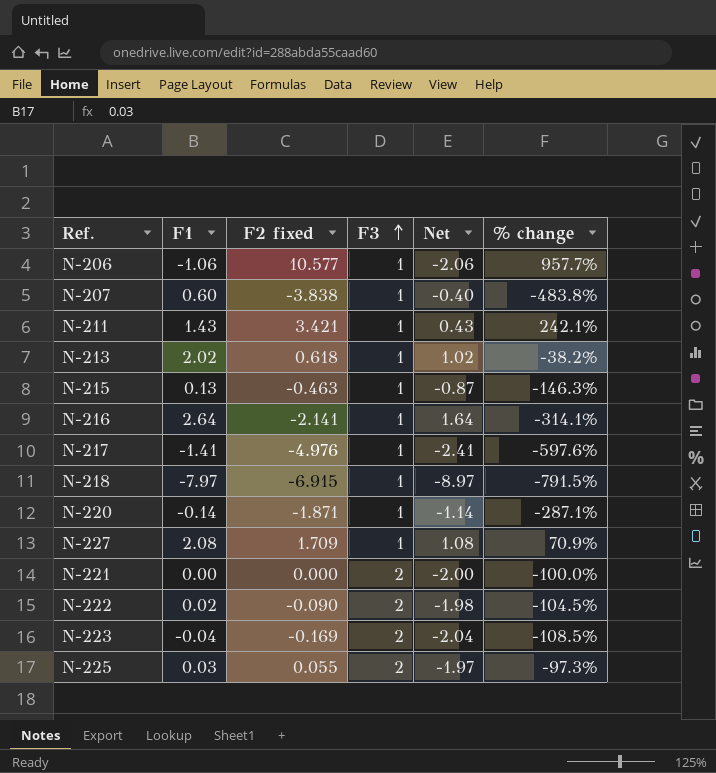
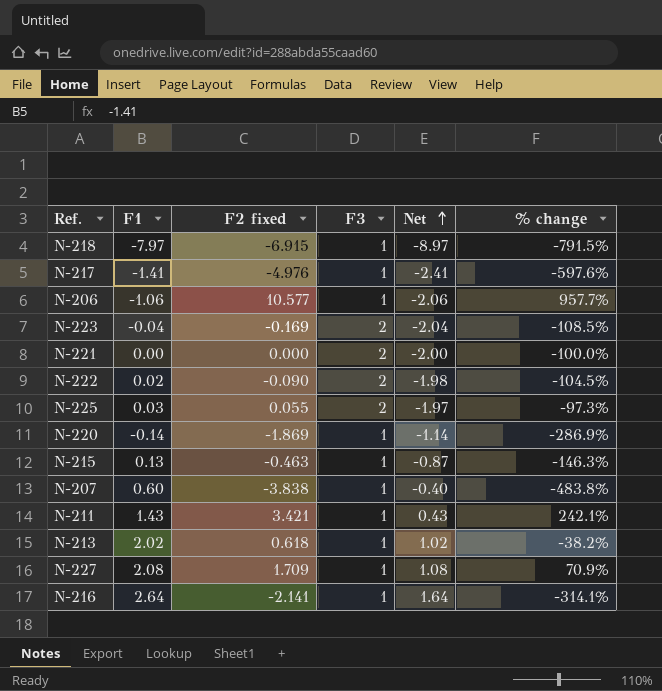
row order: F3 ascending -> Net ascending
N-220 | F2 fixed: -1.871 -> -1.869
N-220 | % change: -287.1% -> -286.9%

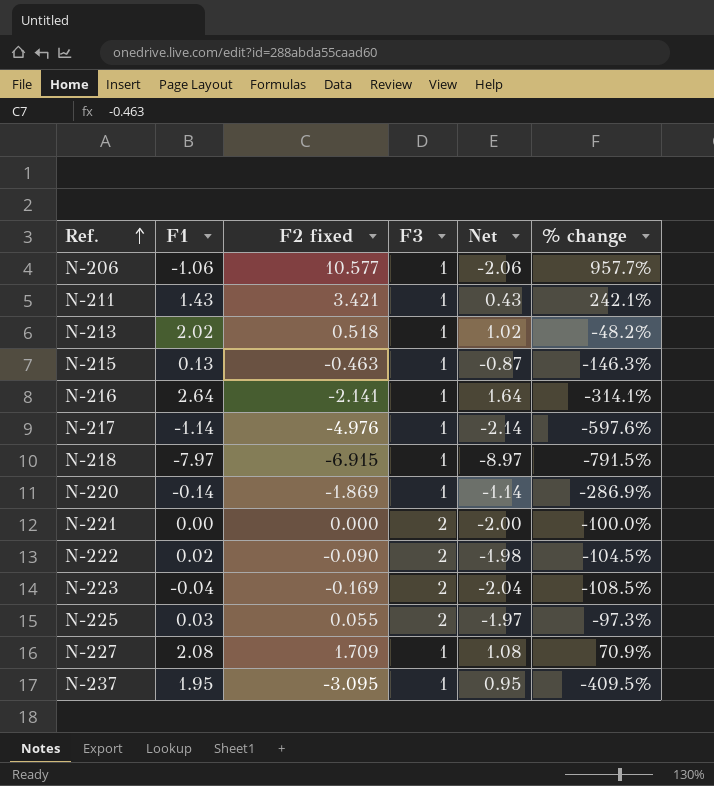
row order: Net ascending -> Ref. ascending
row N-207: 0.60 | -3.838 | 1 | -0.40 | -483.8% -> none
N-213 | F2 fixed: 0.618 -> 0.518
N-213 | % change: -38.2% -> -48.2%
N-217 | F1: -1.41 -> -1.14
N-217 | Net: -2.41 -> -2.14
row N-237: none -> 1.95 | -3.095 | 1 | 0.95 | -409.5%

